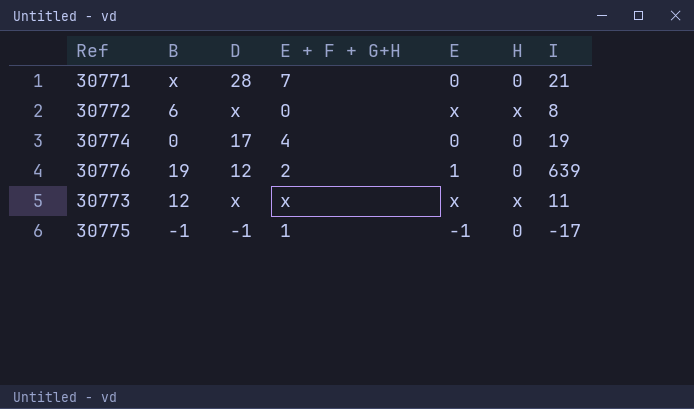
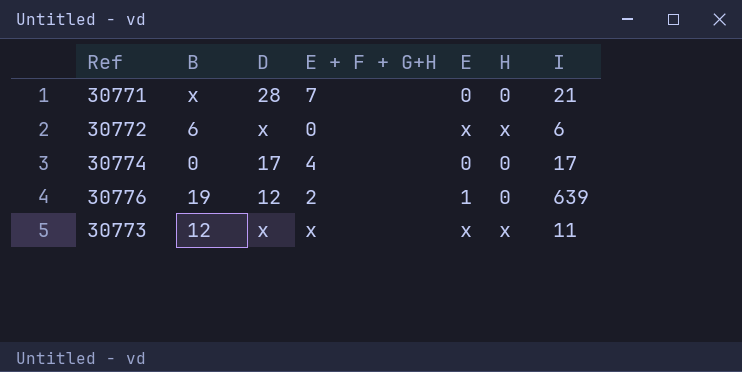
row 30775: -1 | -1 | 1 | -1 | 0 | -17 -> none
30772 | I: 8 -> 6
30774 | I: 19 -> 17

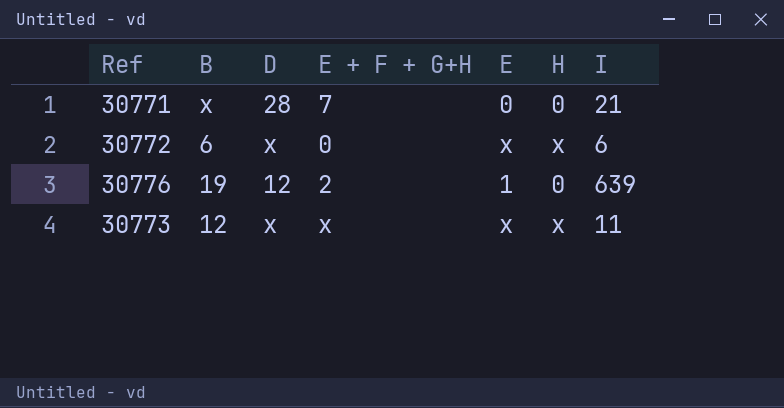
row 30774: 0 | 17 | 4 | 0 | 0 | 17 -> none

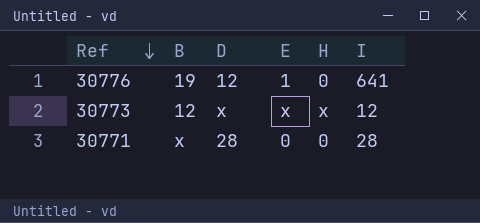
row order: none -> Ref descending
column E + F + G+H | position: 4 -> none
row 30772: 6 | x | 0 | x | x | 6 -> none
30776 | I: 639 -> 641
30773 | I: 11 -> 12
30771 | I: 21 -> 28

